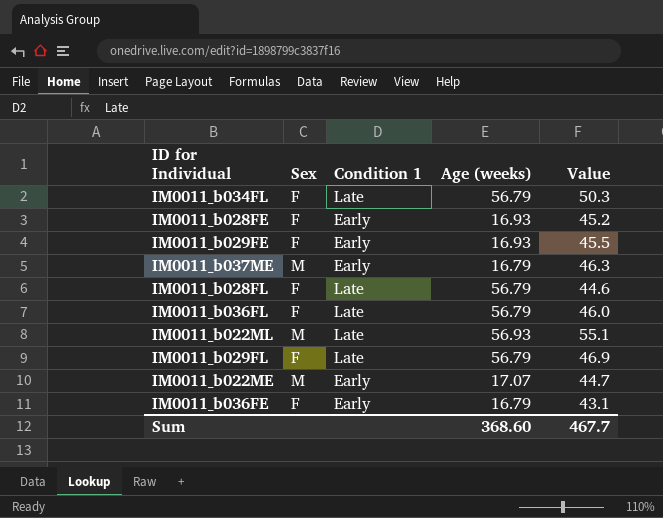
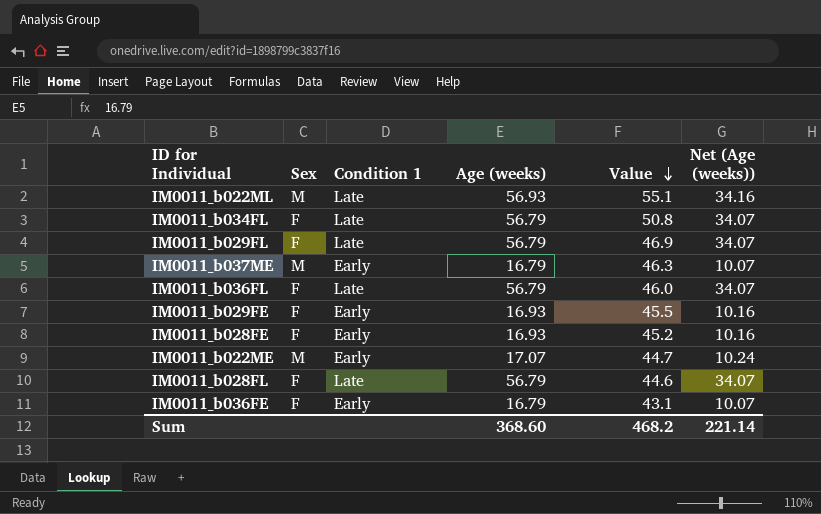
row order: none -> Value descending
column Net (Age (weeks)) | formula: none -> [Age (weeks)] * 0.6
IM0011_b034FL | Value: 50.3 -> 50.8
Sum | Value: 467.7 -> 468.2

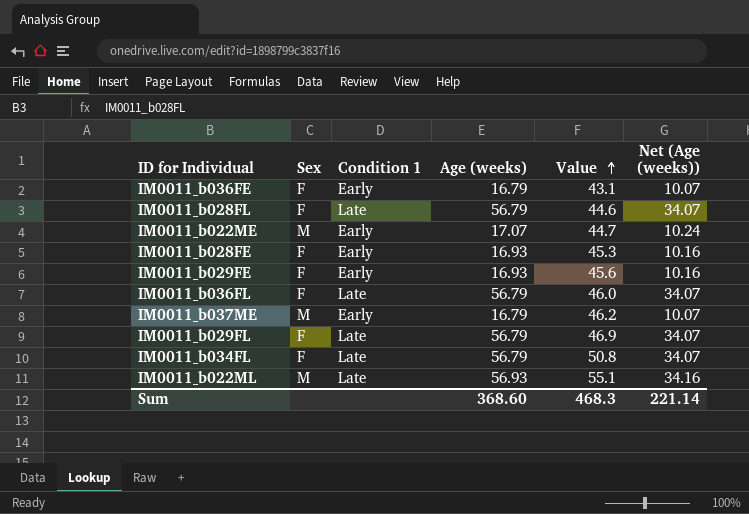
row order: Value descending -> Value ascending
IM0011_b028FE | Value: 45.2 -> 45.3
IM0011_b029FE | Value: 45.5 -> 45.6
IM0011_b037ME | Value: 46.3 -> 46.2
Sum | Value: 468.2 -> 468.3

